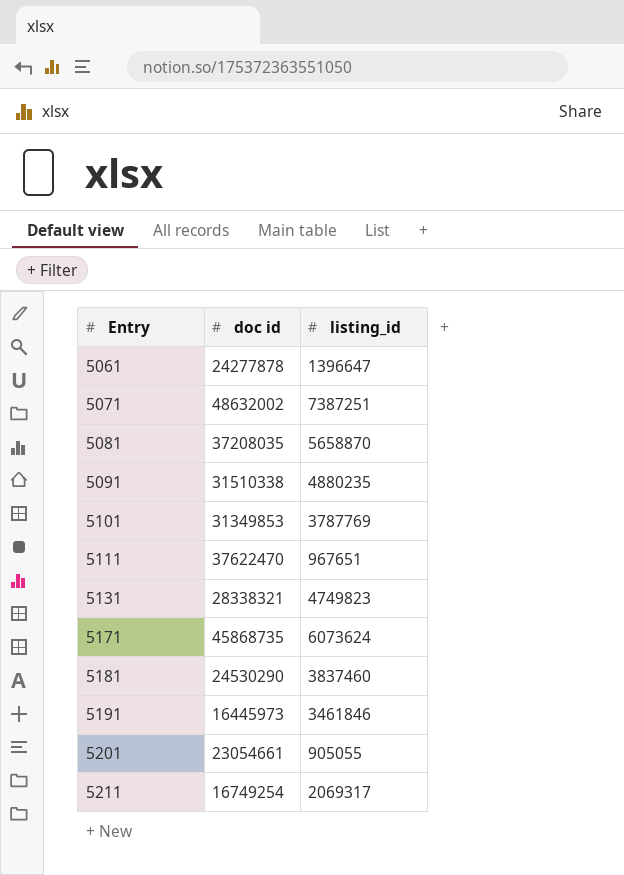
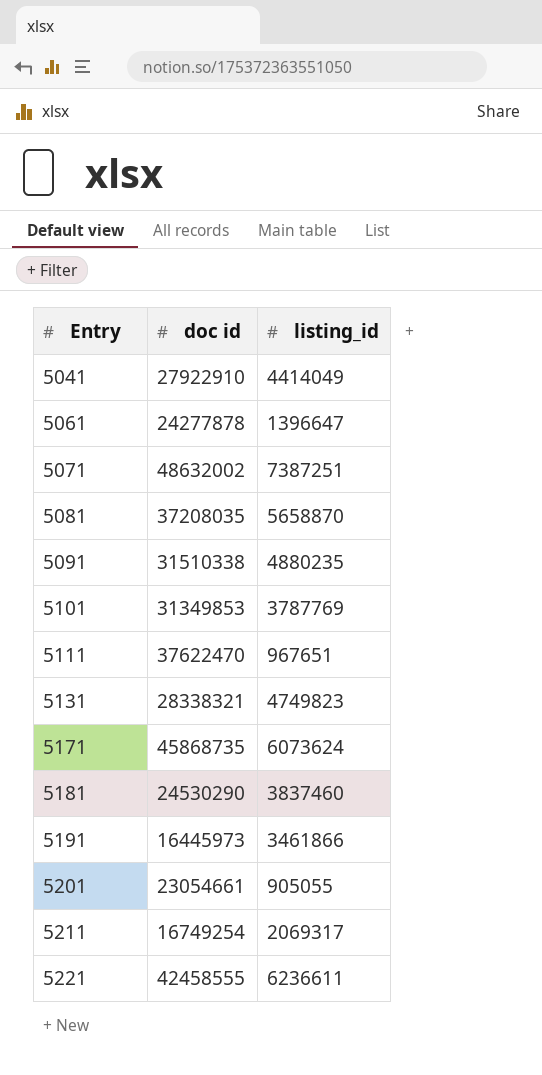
row 5041: none -> 27922910 | 4414049
5191 | listing_id: 3461846 -> 3461866
row 5221: none -> 42458555 | 6236611

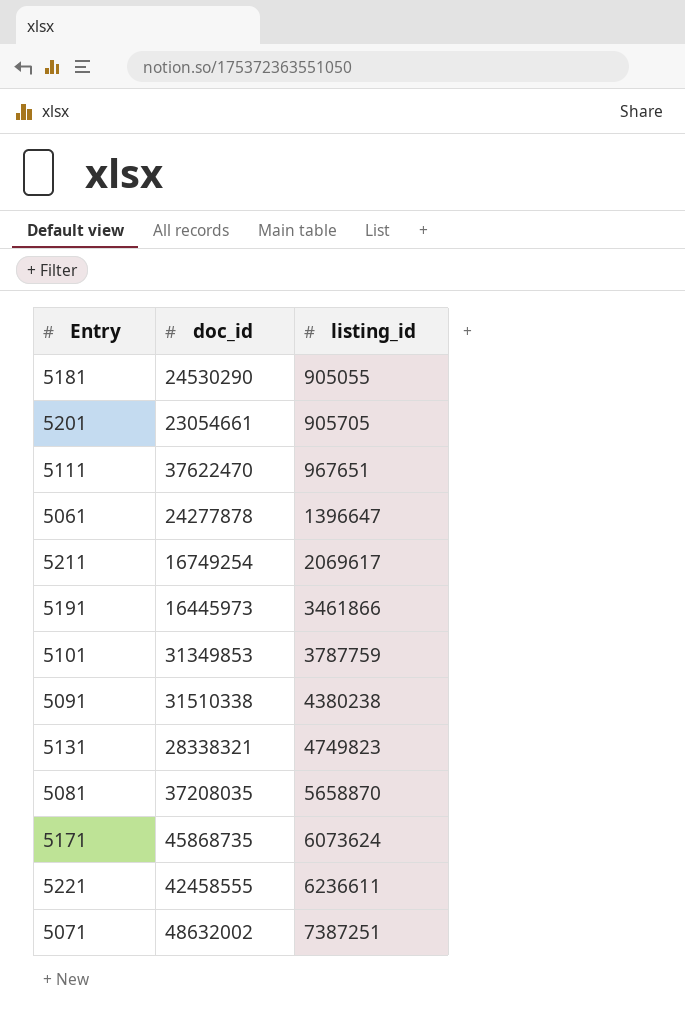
row order: Entry ascending -> listing_id ascending
column name: doc id -> doc_id
row 5041: 27922910 | 4414049 -> none
5181 | listing_id: 3837460 -> 905055
5201 | listing_id: 905055 -> 905705
5211 | listing_id: 2069317 -> 2069617
5101 | listing_id: 3787769 -> 3787759
5091 | listing_id: 4880235 -> 4380238

